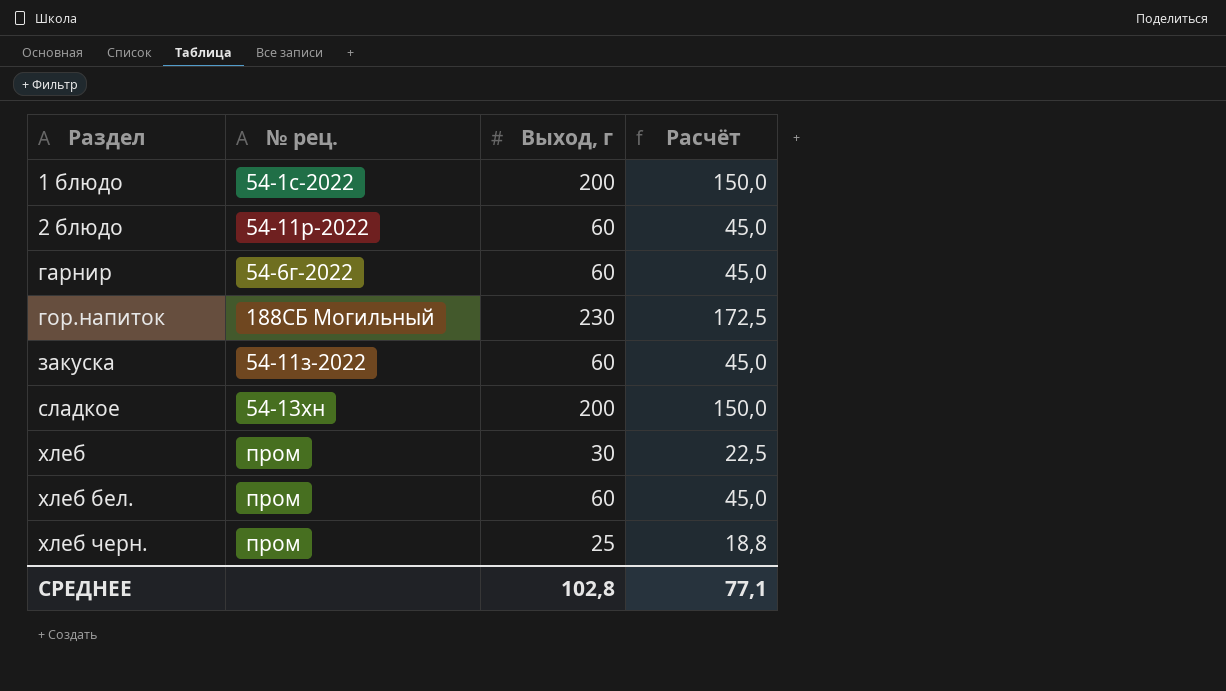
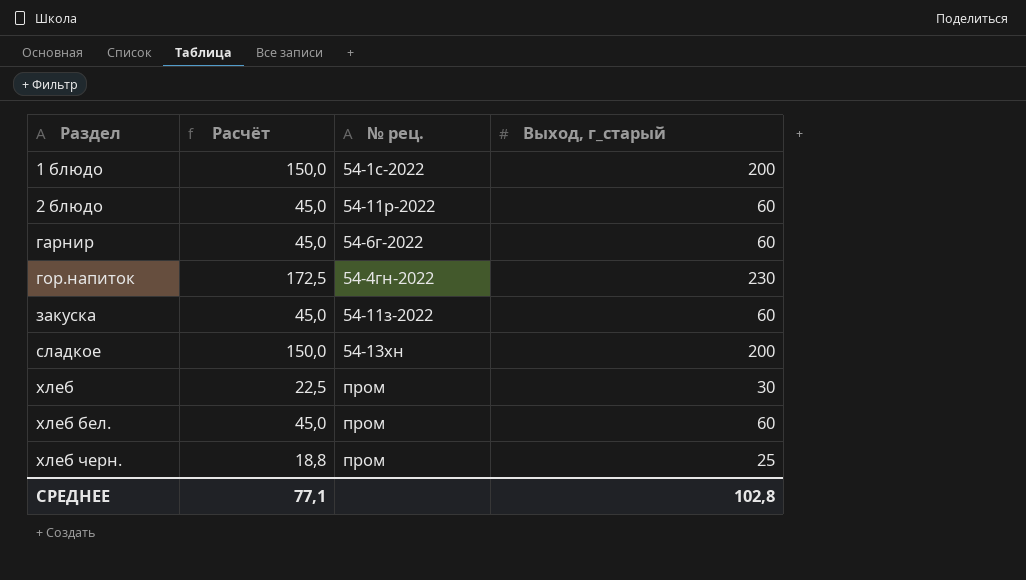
column Расчёт | position: 4 -> 2
column name: Выход, г -> Выход, г_старый
гор.напиток | № рец.: 188СБ Могильный -> 54-4гн-2022

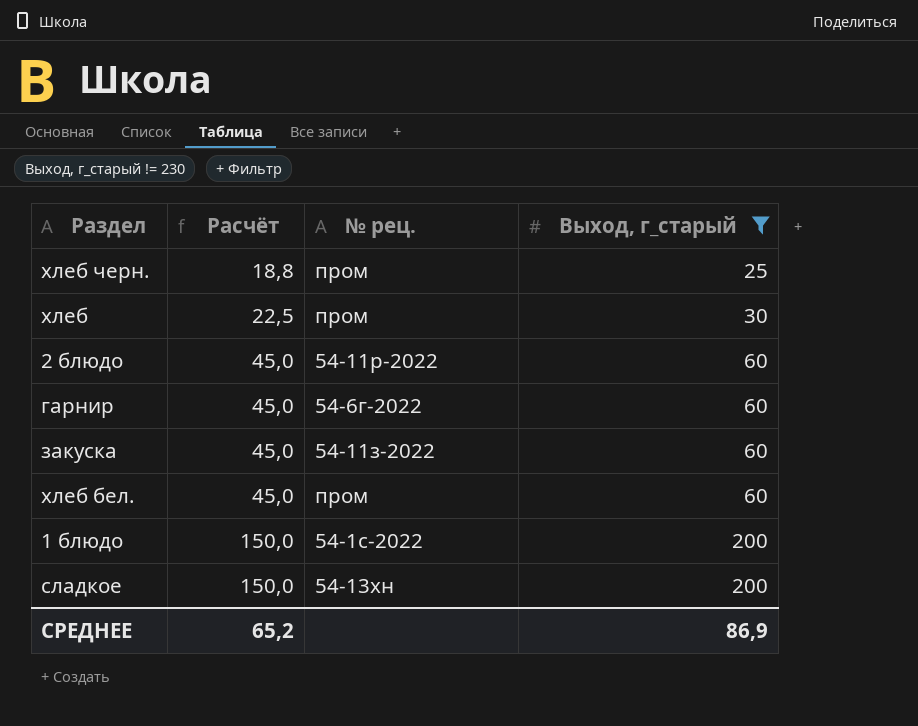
filter: none -> Выход, г_старый != 230
row order: Раздел ascending -> Расчёт ascending
СРЕДНЕЕ | Расчёт: 77,1 -> 65,2
СРЕДНЕЕ | Выход, г_старый: 102,8 -> 86,9

